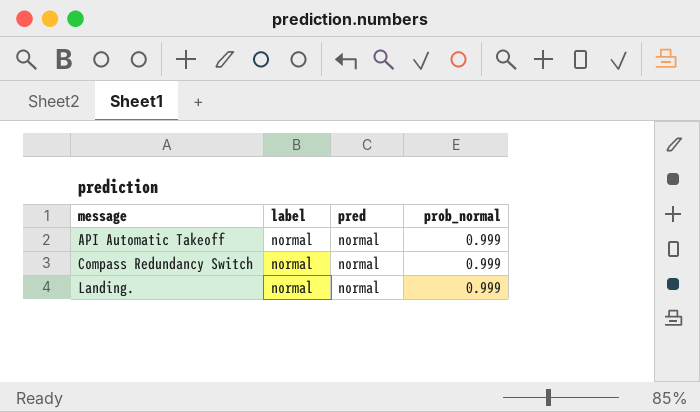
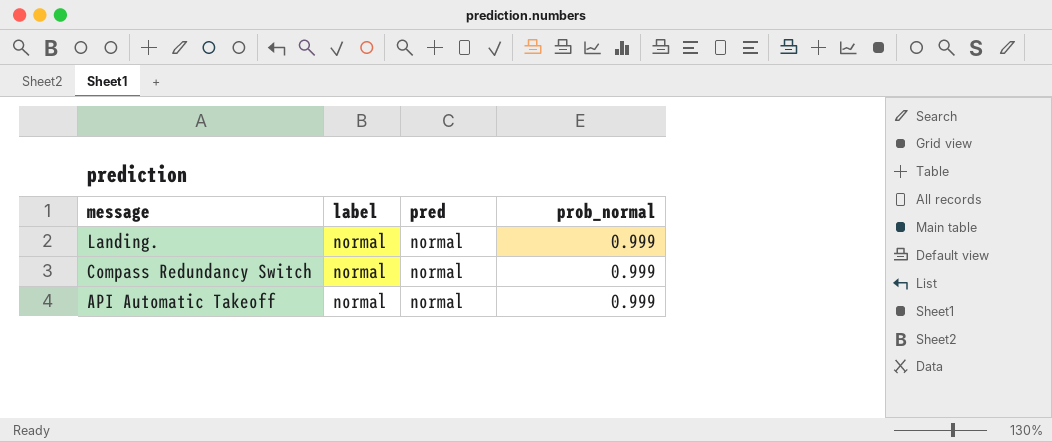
row order: message ascending -> message descending

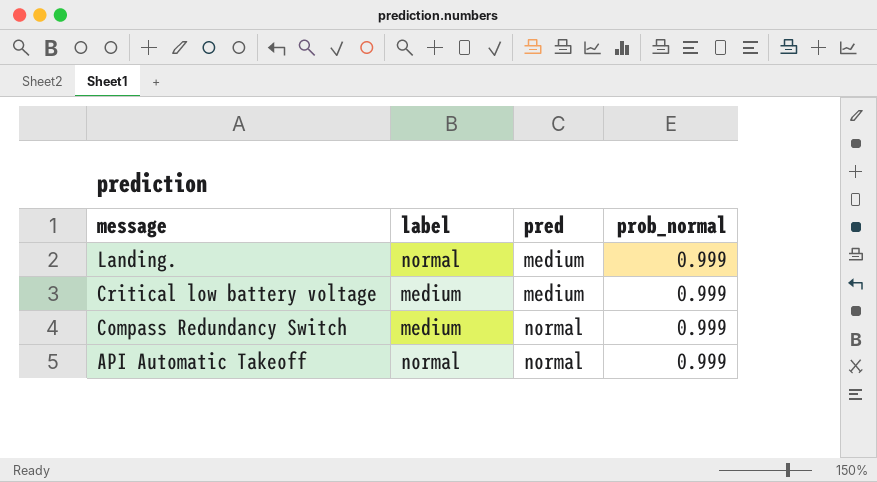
Landing. | pred: normal -> medium
row Critical low battery voltage: none -> medium | medium | 0.999
Compass Redundancy Switch | label: normal -> medium

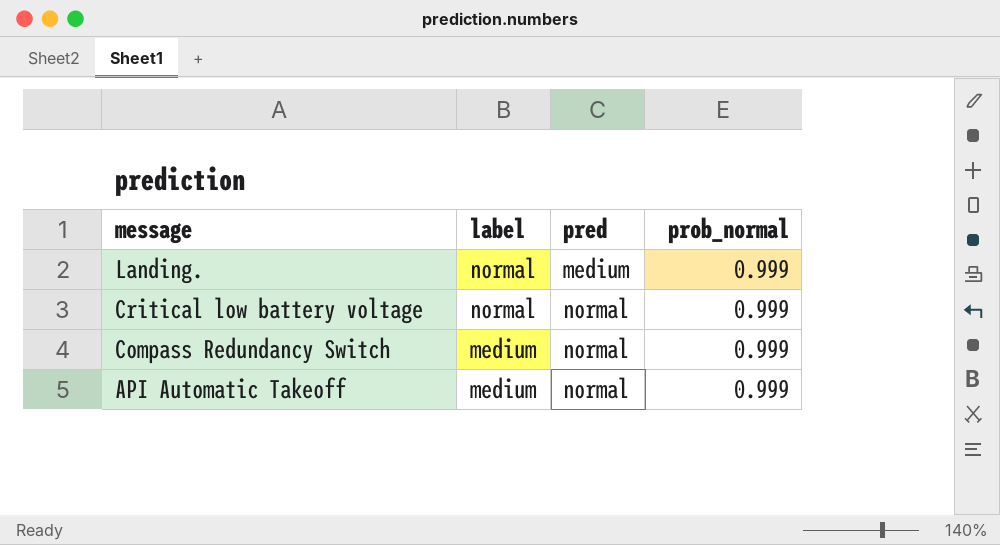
Critical low battery voltage | label: medium -> normal
Critical low battery voltage | pred: medium -> normal
API Automatic Takeoff | label: normal -> medium

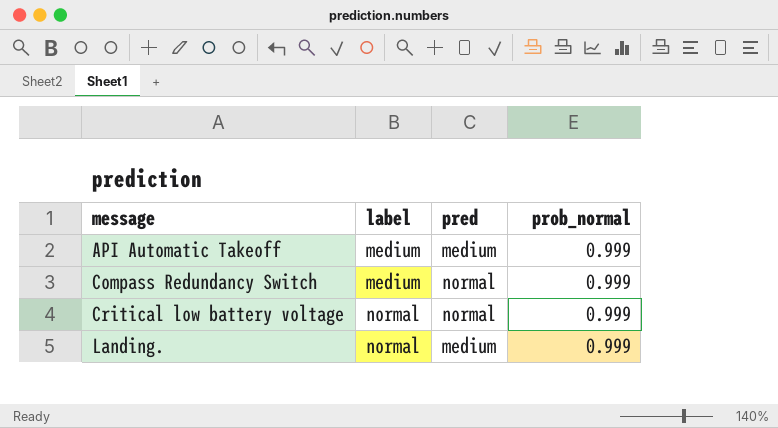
row order: message descending -> message ascending
API Automatic Takeoff | pred: normal -> medium

